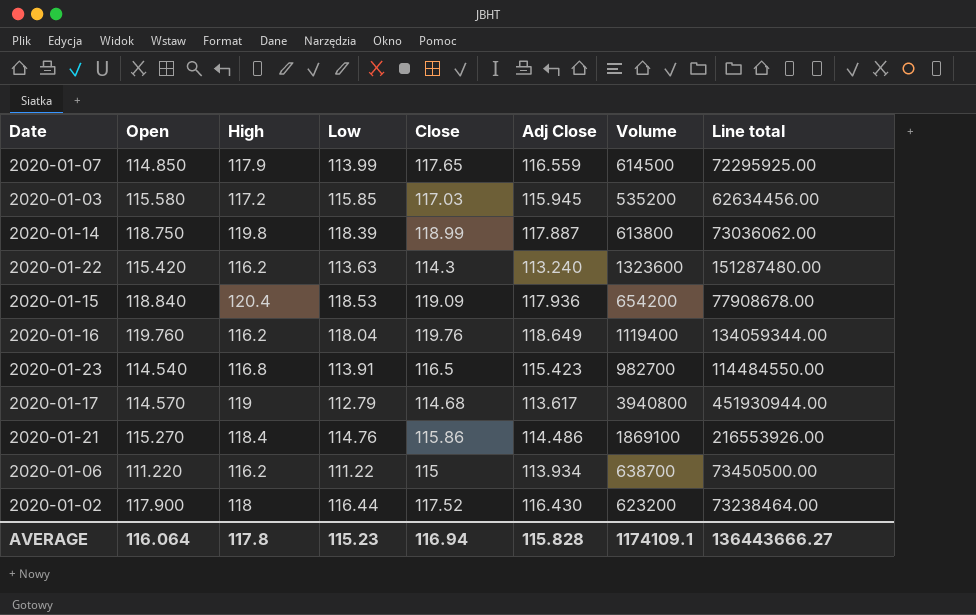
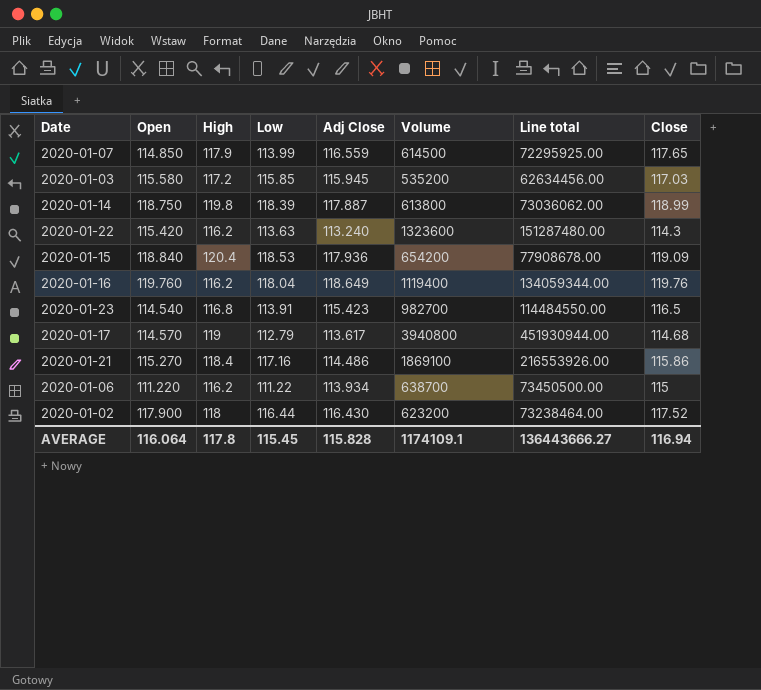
column Close | position: 5 -> 8
2020-01-21 | Low: 114.76 -> 117.16
AVERAGE | Low: 115.23 -> 115.45

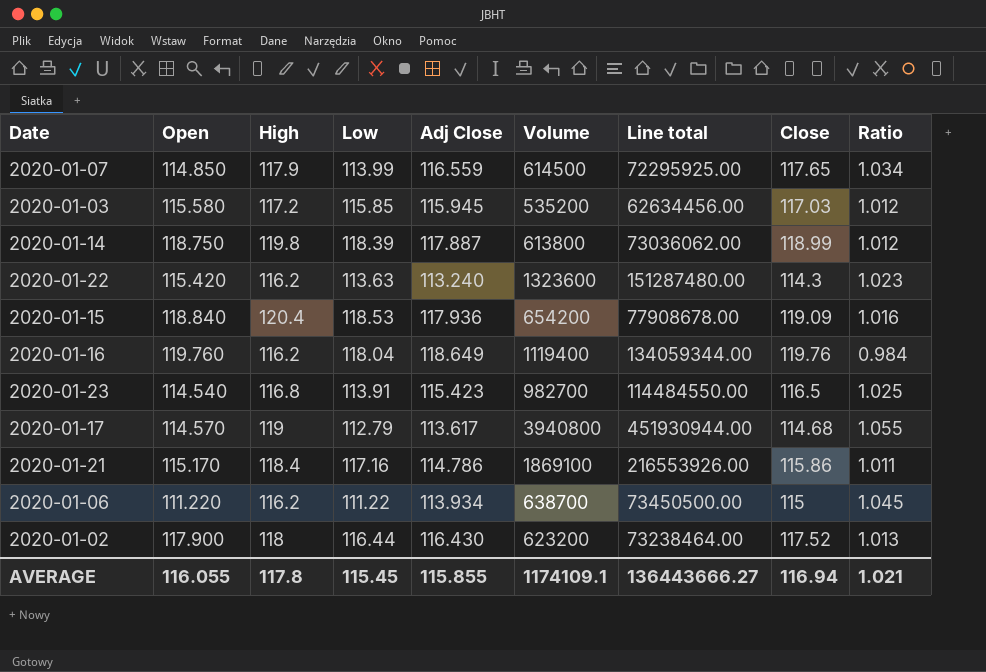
column Ratio | formula: none -> [High] / [Low]
2020-01-21 | Open: 115.270 -> 115.170
2020-01-21 | Adj Close: 114.486 -> 114.786
AVERAGE | Open: 116.064 -> 116.055
AVERAGE | Adj Close: 115.828 -> 115.855

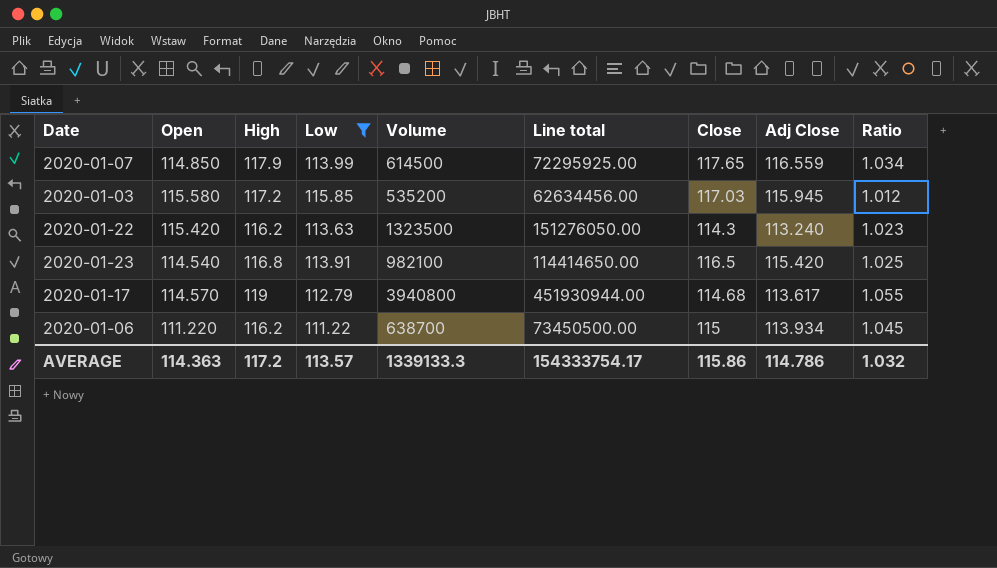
filter: none -> Low <= 115.85
column Adj Close | position: 5 -> 8
2020-01-22 | Volume: 1323600 -> 1323500
2020-01-22 | Line total: 151287480.00 -> 151276050.00
2020-01-23 | Volume: 982700 -> 982100
2020-01-23 | Line total: 114484550.00 -> 114414650.00
2020-01-23 | Adj Close: 115.423 -> 115.420
AVERAGE | Open: 116.055 -> 114.363
AVERAGE | High: 117.8 -> 117.2
AVERAGE | Low: 115.45 -> 113.57
AVERAGE | Volume: 1174109.1 -> 1339133.3
AVERAGE | Line total: 136443666.27 -> 154333754.17
AVERAGE | Close: 116.94 -> 115.86
AVERAGE | Adj Close: 115.855 -> 114.786
AVERAGE | Ratio: 1.021 -> 1.032

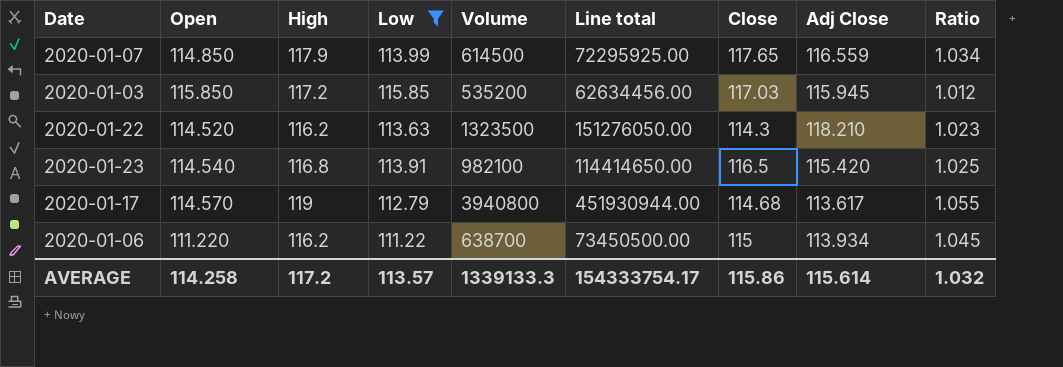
2020-01-03 | Open: 115.580 -> 115.850
2020-01-22 | Open: 115.420 -> 114.520
2020-01-22 | Adj Close: 113.240 -> 118.210
AVERAGE | Open: 114.363 -> 114.258
AVERAGE | Adj Close: 114.786 -> 115.614

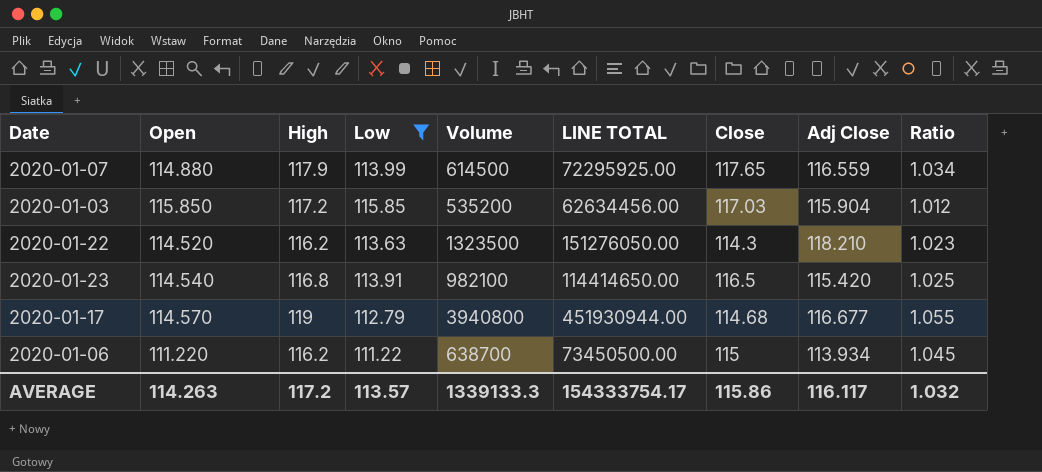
column name: Line total -> LINE TOTAL
2020-01-07 | Open: 114.850 -> 114.880
2020-01-03 | Adj Close: 115.945 -> 115.904
2020-01-17 | Adj Close: 113.617 -> 116.677
AVERAGE | Open: 114.258 -> 114.263
AVERAGE | Adj Close: 115.614 -> 116.117

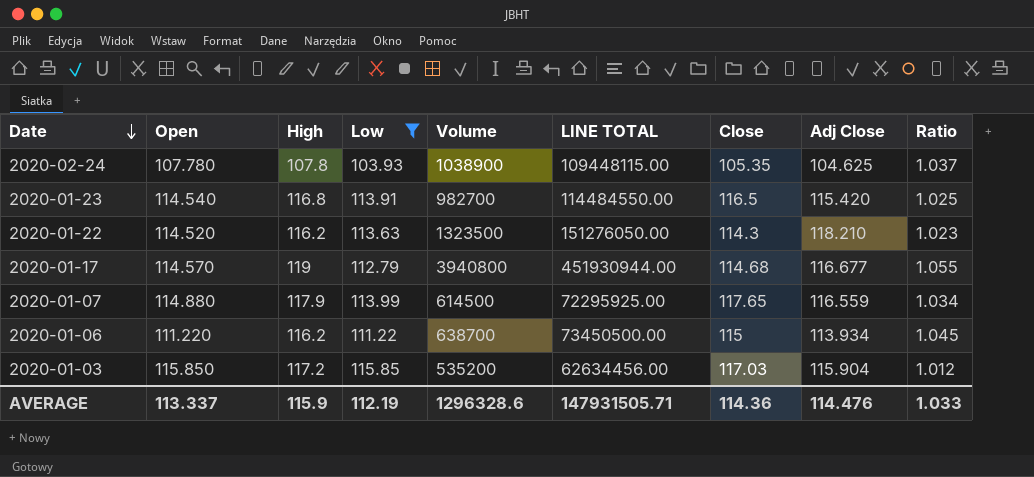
row order: none -> Date descending
row 2020-02-24: none -> 107.780 | 107.8 | 103.93 | 1038900 | 109448115.00 | 105.35 | 104.625 | 1.037
2020-01-23 | Volume: 982100 -> 982700
2020-01-23 | LINE TOTAL: 114414650.00 -> 114484550.00
AVERAGE | Open: 114.263 -> 113.337
AVERAGE | High: 117.2 -> 115.9
AVERAGE | Low: 113.57 -> 112.19
AVERAGE | Volume: 1339133.3 -> 1296328.6
AVERAGE | LINE TOTAL: 154333754.17 -> 147931505.71
AVERAGE | Close: 115.86 -> 114.36
AVERAGE | Adj Close: 116.117 -> 114.476
AVERAGE | Ratio: 1.032 -> 1.033

